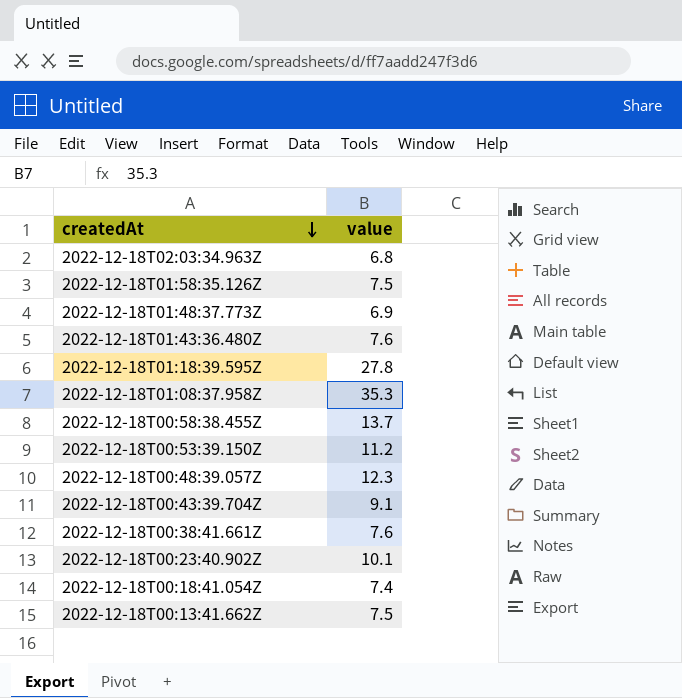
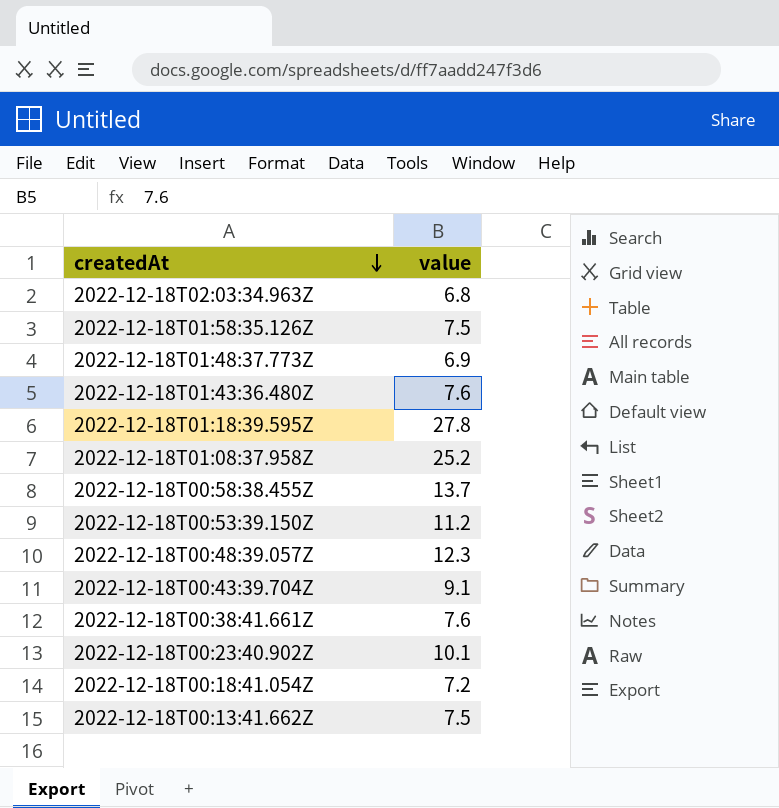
2022-12-18T01:08:37.958Z | value: 35.3 -> 25.2
2022-12-18T00:18:41.054Z | value: 7.4 -> 7.2

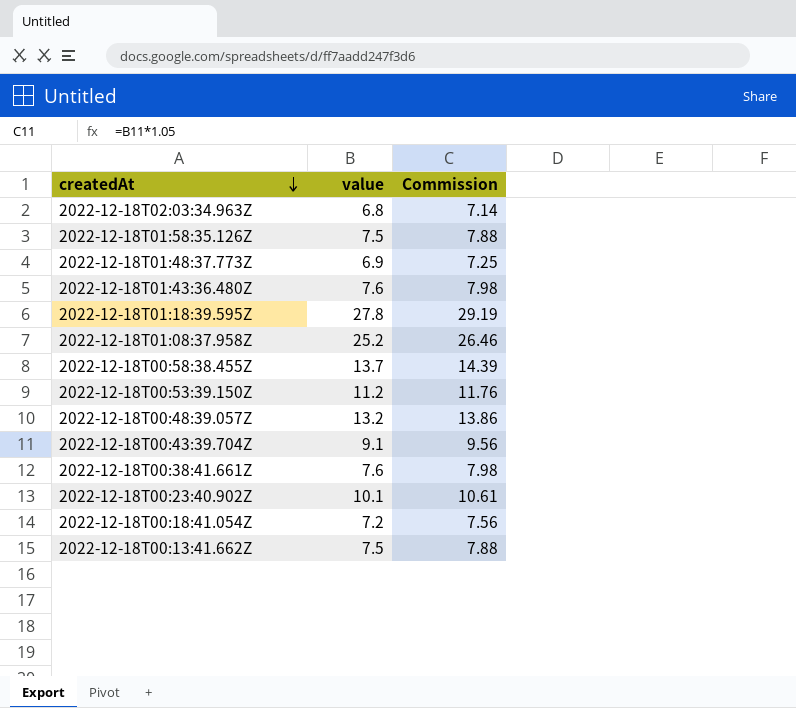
column Commission | formula: none -> [value] * 1.05
2022-12-18T00:48:39.057Z | value: 12.3 -> 13.2

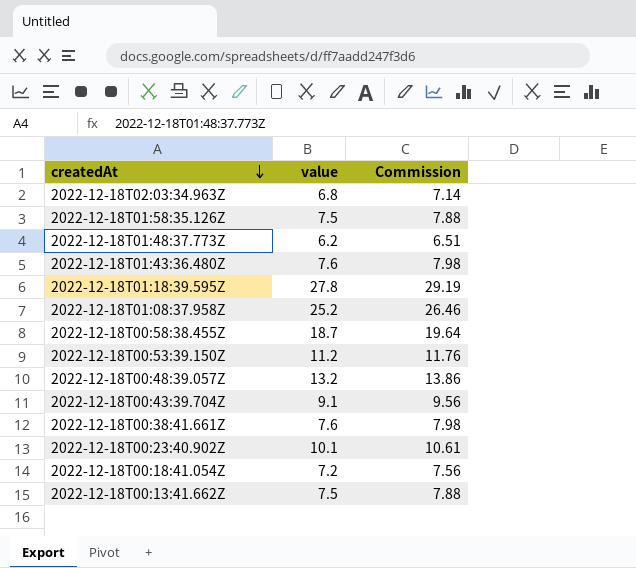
2022-12-18T01:48:37.773Z | value: 6.9 -> 6.2
2022-12-18T01:48:37.773Z | Commission: 7.25 -> 6.51
2022-12-18T00:58:38.455Z | value: 13.7 -> 18.7
2022-12-18T00:58:38.455Z | Commission: 14.39 -> 19.64

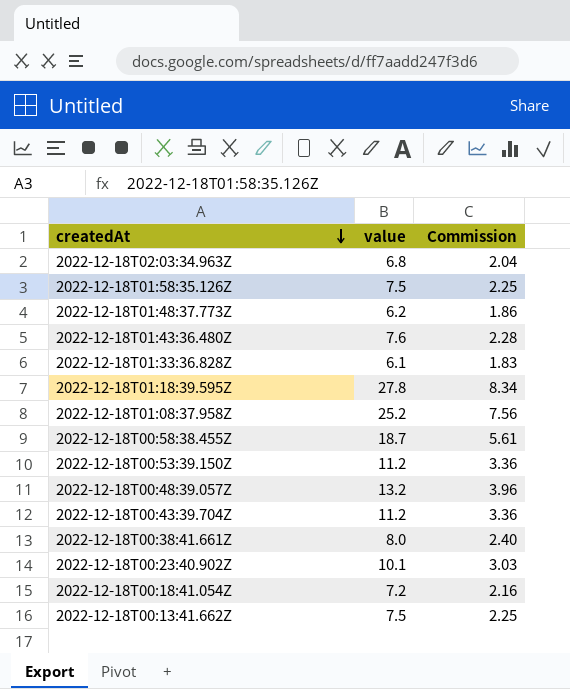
column Commission | formula: [value] * 1.05 -> [value] * 0.3
row 2022-12-18T01:33:36.828Z: none -> 6.1 | 1.83
2022-12-18T00:43:39.704Z | value: 9.1 -> 11.2
2022-12-18T00:38:41.661Z | value: 7.6 -> 8.0

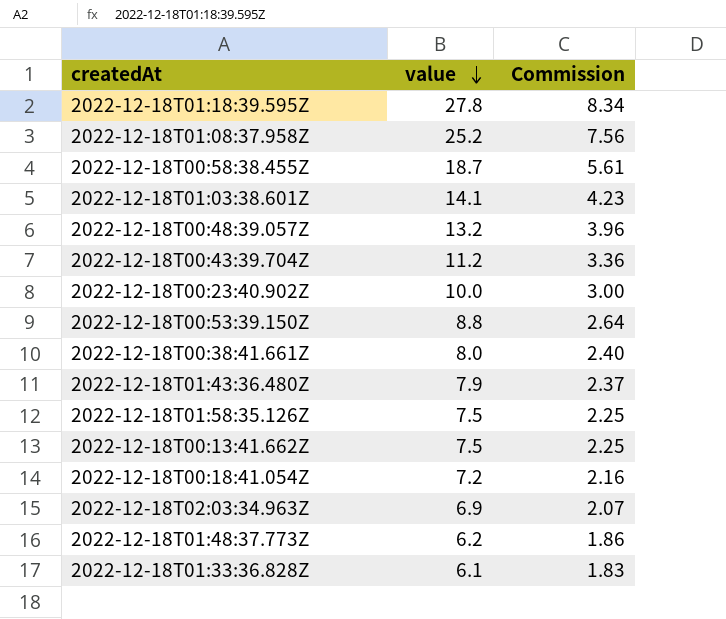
row order: createdAt descending -> value descending
row 2022-12-18T01:03:38.601Z: none -> 14.1 | 4.23
2022-12-18T00:23:40.902Z | value: 10.1 -> 10.0
2022-12-18T00:23:40.902Z | Commission: 3.03 -> 3.00
2022-12-18T00:53:39.150Z | value: 11.2 -> 8.8
2022-12-18T00:53:39.150Z | Commission: 3.36 -> 2.64
2022-12-18T01:43:36.480Z | value: 7.6 -> 7.9
2022-12-18T01:43:36.480Z | Commission: 2.28 -> 2.37
2022-12-18T02:03:34.963Z | value: 6.8 -> 6.9
2022-12-18T02:03:34.963Z | Commission: 2.04 -> 2.07

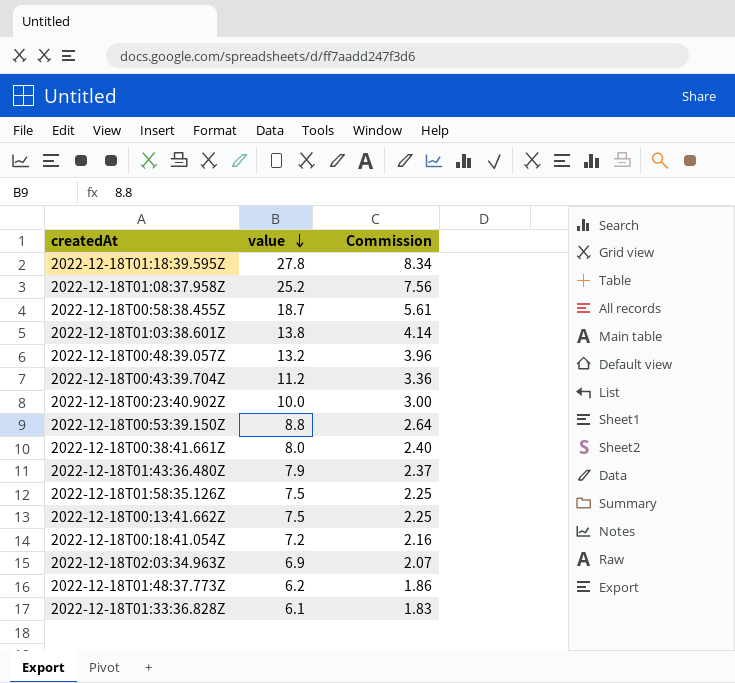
2022-12-18T01:03:38.601Z | value: 14.1 -> 13.8
2022-12-18T01:03:38.601Z | Commission: 4.23 -> 4.14

